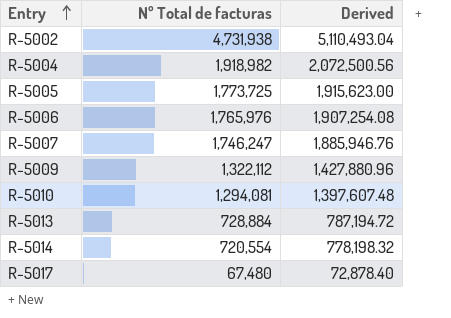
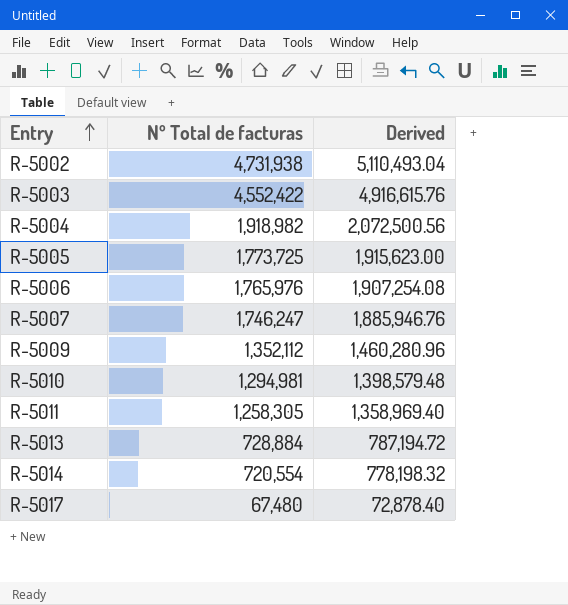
row R-5003: none -> 4,552,422 | 4,916,615.76
R-5009 | Nº Total de facturas: 1,322,112 -> 1,352,112
R-5009 | Derived: 1,427,880.96 -> 1,460,280.96
R-5010 | Nº Total de facturas: 1,294,081 -> 1,294,981
R-5010 | Derived: 1,397,607.48 -> 1,398,579.48
row R-5011: none -> 1,258,305 | 1,358,969.40

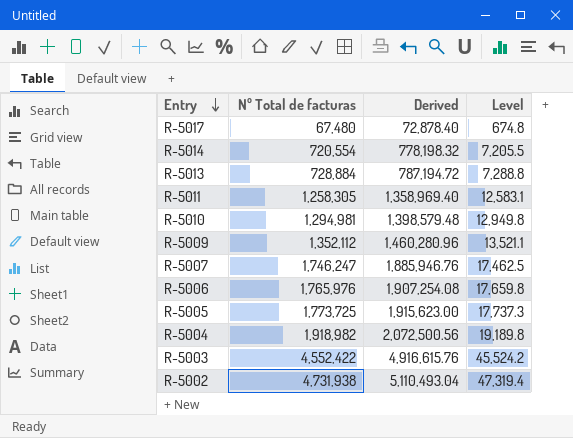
row order: Entry ascending -> Entry descending
column Level | formula: none -> [Nº Total de facturas] * 0.01

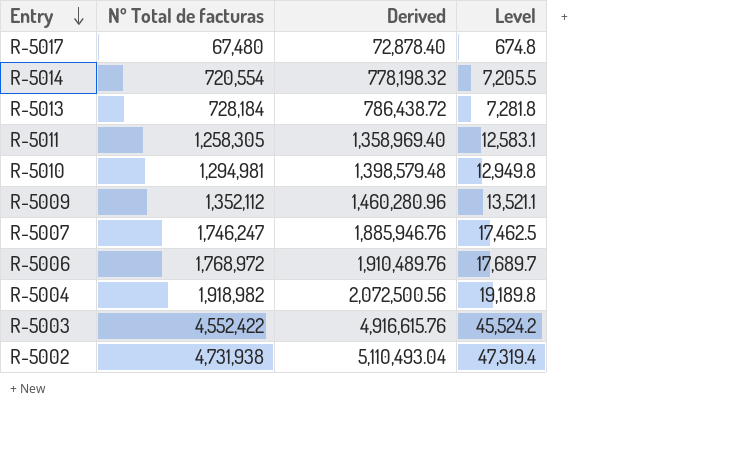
row R-5005: 1,773,725 | 1,915,623.00 | 17,737.3 -> none
R-5013 | Nº Total de facturas: 728,884 -> 728,184
R-5013 | Derived: 787,194.72 -> 786,438.72
R-5013 | Level: 7,288.8 -> 7,281.8
R-5006 | Nº Total de facturas: 1,765,976 -> 1,768,972
R-5006 | Derived: 1,907,254.08 -> 1,910,489.76
R-5006 | Level: 17,659.8 -> 17,689.7

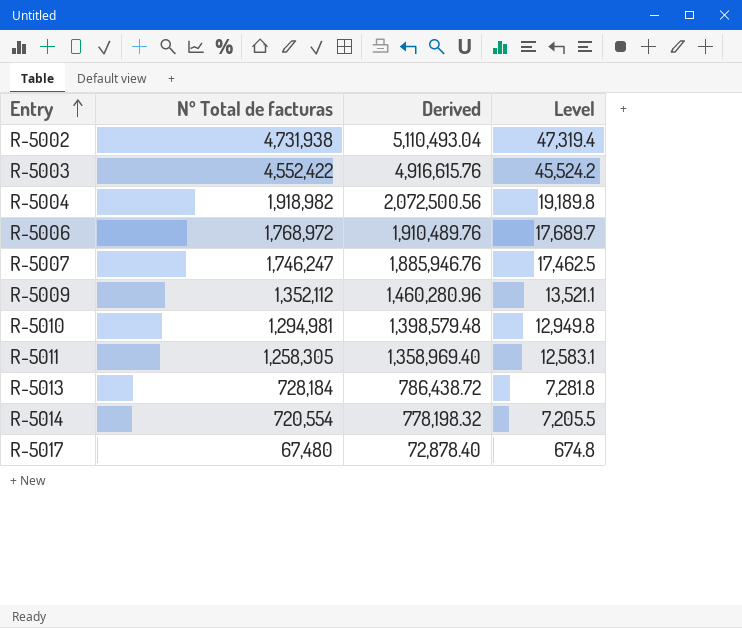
row order: Entry descending -> Entry ascending

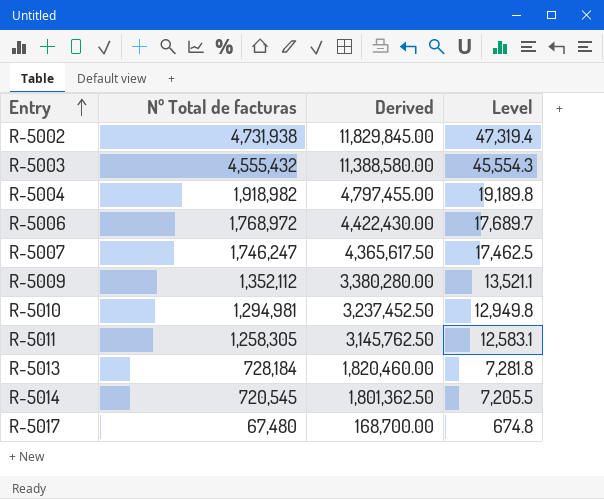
column Derived | formula: [Nº Total de facturas] * 1.08 -> [Nº Total de facturas] * 2.5
R-5003 | Nº Total de facturas: 4,552,422 -> 4,555,432
R-5003 | Level: 45,524.2 -> 45,554.3
R-5014 | Nº Total de facturas: 720,554 -> 720,545

